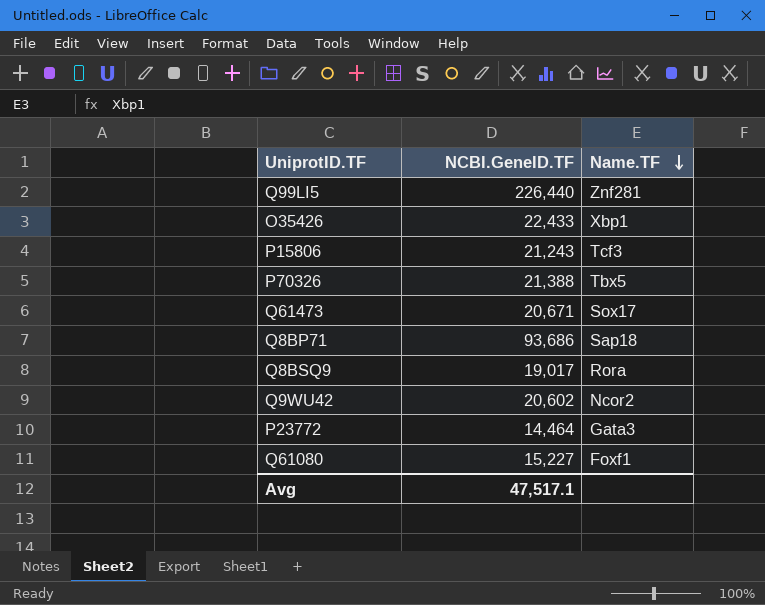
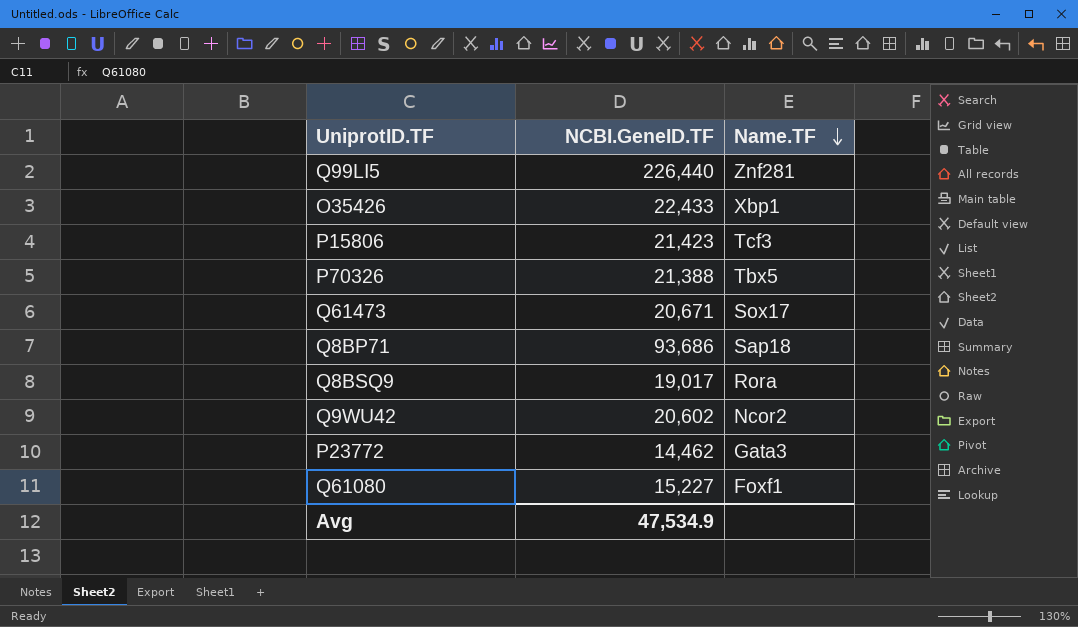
P15806 | NCBI.GeneID.TF: 21,243 -> 21,423
P23772 | NCBI.GeneID.TF: 14,464 -> 14,462
Avg | NCBI.GeneID.TF: 47,517.1 -> 47,534.9

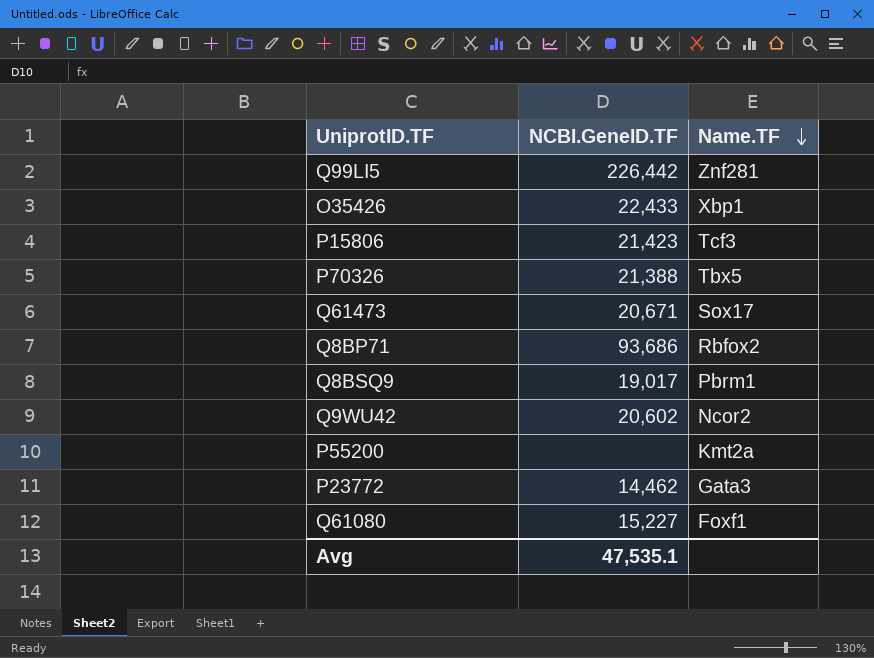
Q99LI5 | NCBI.GeneID.TF: 226,440 -> 226,442
Q8BP71 | Name.TF: Sap18 -> Rbfox2
Q8BSQ9 | Name.TF: Rora -> Pbrm1
row P55200: none -> none | Kmt2a
Avg | NCBI.GeneID.TF: 47,534.9 -> 47,535.1

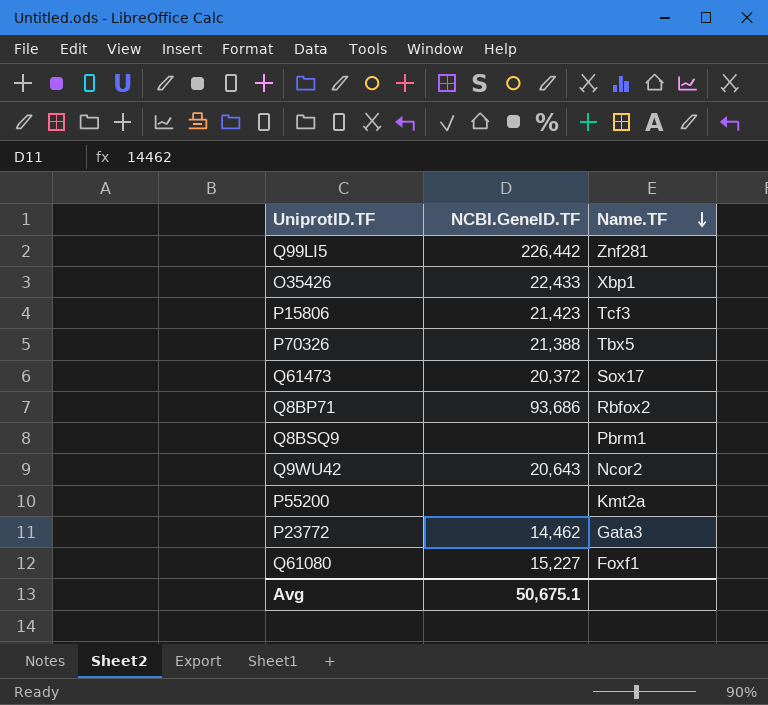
Q61473 | NCBI.GeneID.TF: 20,671 -> 20,372
Q8BSQ9 | NCBI.GeneID.TF: 19,017 -> none
Q9WU42 | NCBI.GeneID.TF: 20,602 -> 20,643
Avg | NCBI.GeneID.TF: 47,535.1 -> 50,675.1

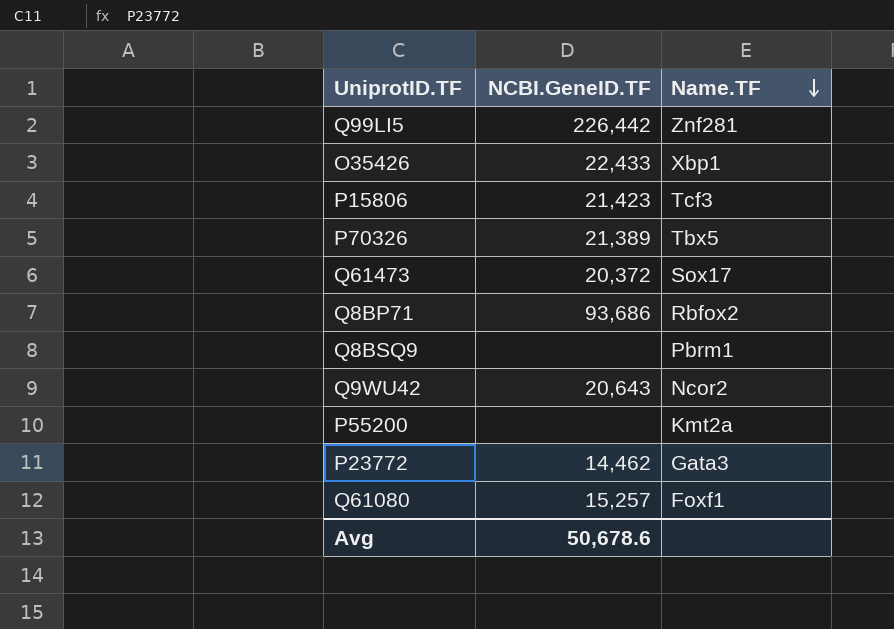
P70326 | NCBI.GeneID.TF: 21,388 -> 21,389
Q61080 | NCBI.GeneID.TF: 15,227 -> 15,257
Avg | NCBI.GeneID.TF: 50,675.1 -> 50,678.6

